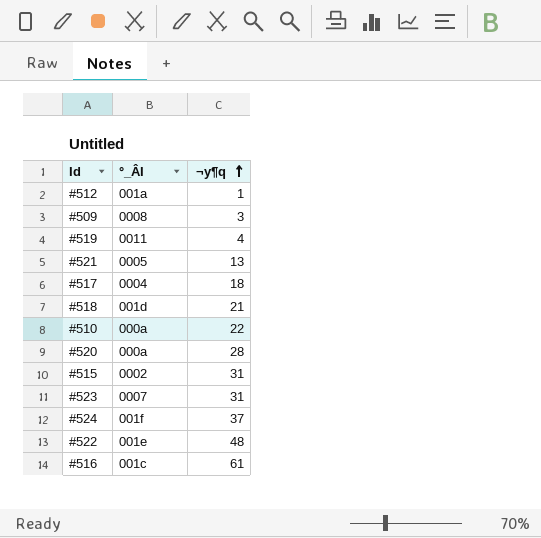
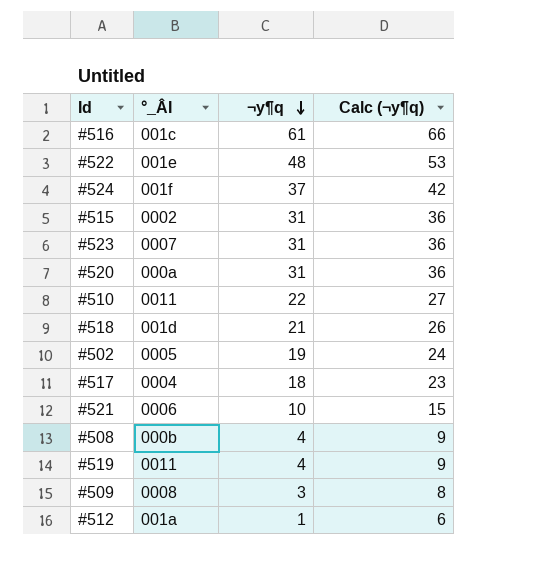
row order: ¬y¶q ascending -> ¬y¶q descending
column Calc (¬y¶q) | formula: none -> [¬y¶q] + 5
#520 | ¬y¶q: 28 -> 31
#510 | °_ÂI: 000a -> 0011
row #502: none -> 0005 | 19 | 24
#521 | °_ÂI: 0005 -> 0006
#521 | ¬y¶q: 13 -> 10
row #508: none -> 000b | 4 | 9

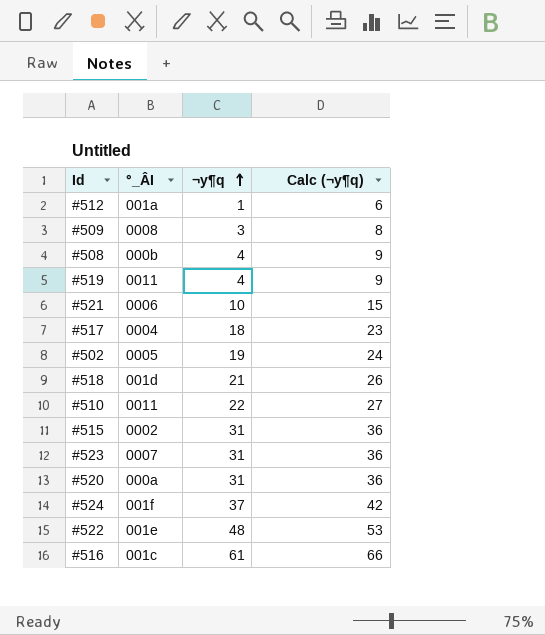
row order: ¬y¶q descending -> ¬y¶q ascending

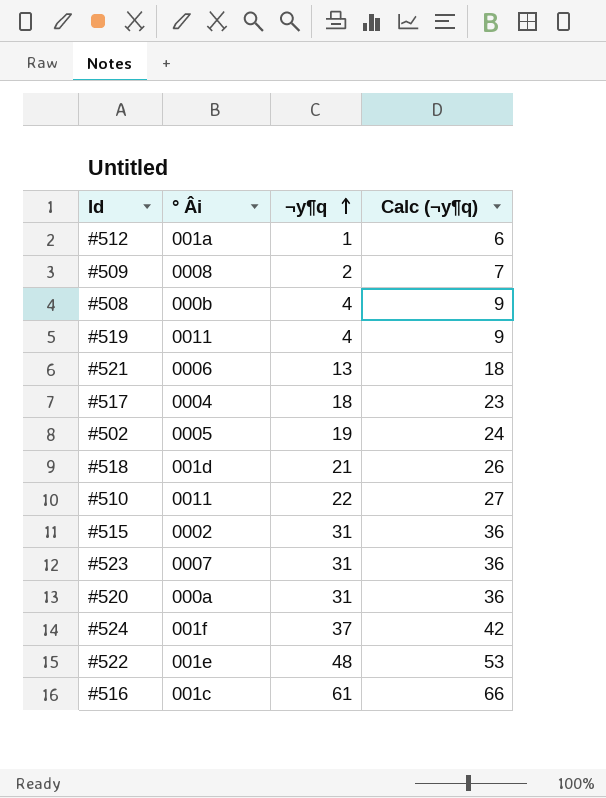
column name: °_ÂI -> ° Âi
#509 | ¬y¶q: 3 -> 2
#509 | Calc (¬y¶q): 8 -> 7
#521 | ¬y¶q: 10 -> 13
#521 | Calc (¬y¶q): 15 -> 18

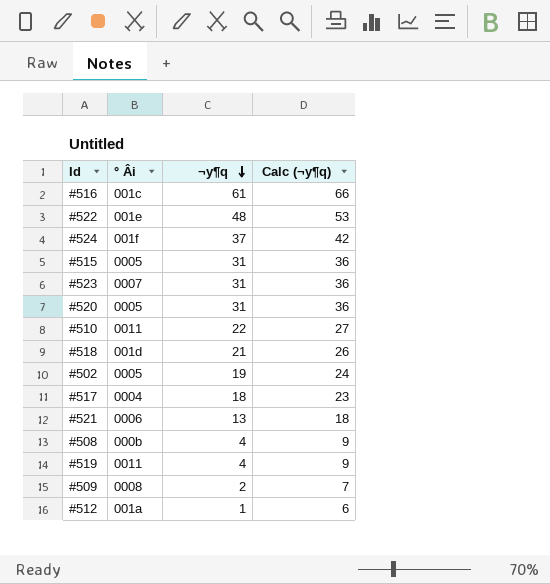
row order: ¬y¶q ascending -> ¬y¶q descending
#515 | ° Âi: 0002 -> 0005
#520 | ° Âi: 000a -> 0005

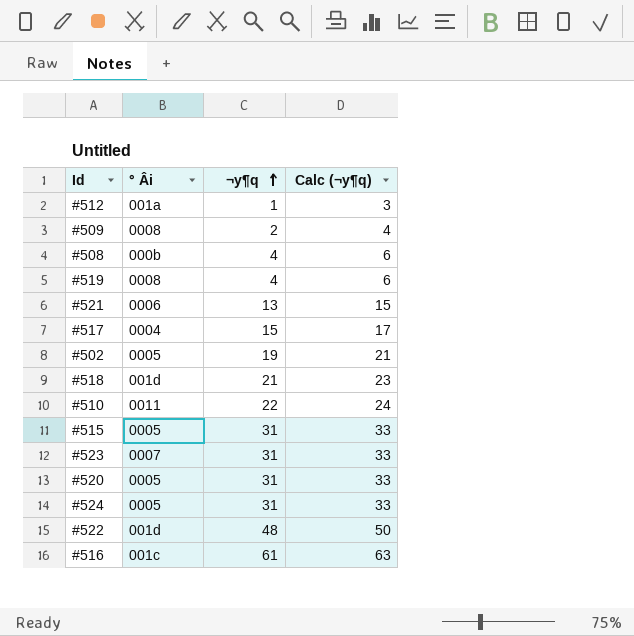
row order: ¬y¶q descending -> ¬y¶q ascending
column Calc (¬y¶q) | formula: [¬y¶q] + 5 -> [¬y¶q] + 2
#519 | ° Âi: 0011 -> 0008
#517 | ¬y¶q: 18 -> 15
#524 | ° Âi: 001f -> 0005
#524 | ¬y¶q: 37 -> 31
#522 | ° Âi: 001e -> 001d

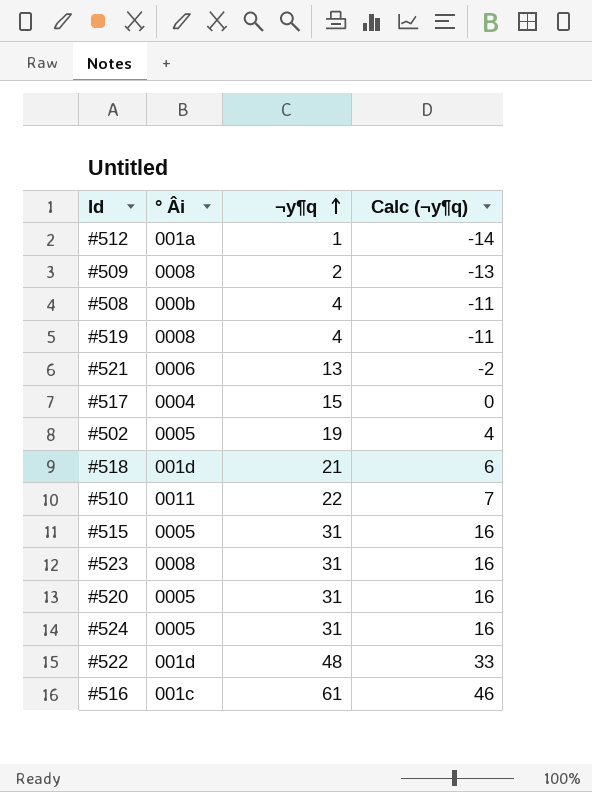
column Calc (¬y¶q) | formula: [¬y¶q] + 2 -> [¬y¶q] - 15
#523 | ° Âi: 0007 -> 0008

